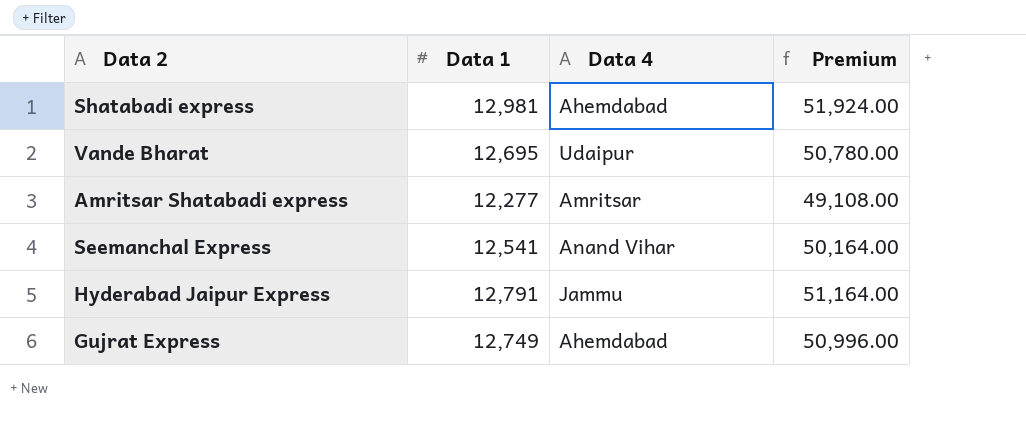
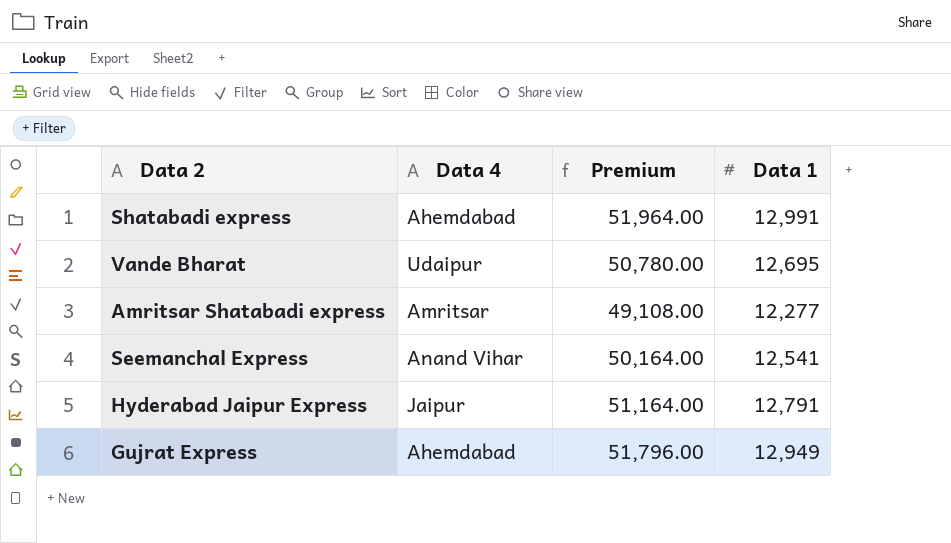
column Data 1 | position: 2 -> 4
Shatabadi express | Premium: 51,924.00 -> 51,964.00
Shatabadi express | Data 1: 12,981 -> 12,991
Hyderabad Jaipur Express | Data 4: Jammu -> Jaipur
Gujrat Express | Premium: 50,996.00 -> 51,796.00
Gujrat Express | Data 1: 12,749 -> 12,949

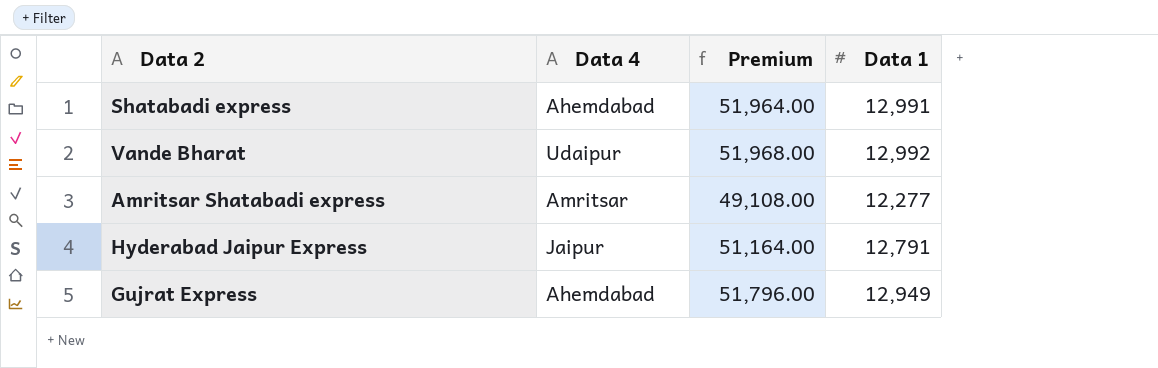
row Seemanchal Express: Anand Vihar | 50,164.00 | 12,541 -> none
Vande Bharat | Premium: 50,780.00 -> 51,968.00
Vande Bharat | Data 1: 12,695 -> 12,992

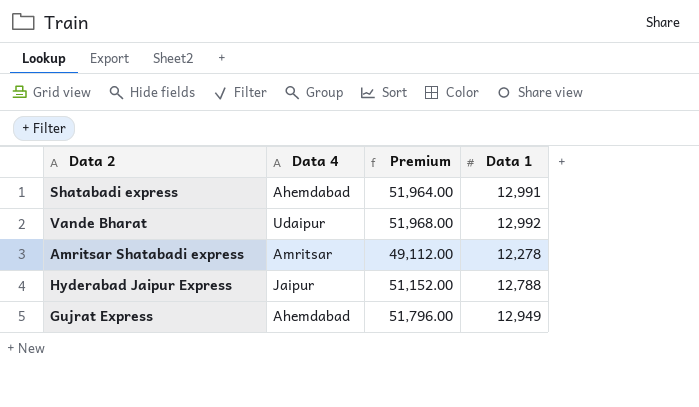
Amritsar Shatabadi express | Premium: 49,108.00 -> 49,112.00
Amritsar Shatabadi express | Data 1: 12,277 -> 12,278
Hyderabad Jaipur Express | Premium: 51,164.00 -> 51,152.00
Hyderabad Jaipur Express | Data 1: 12,791 -> 12,788

